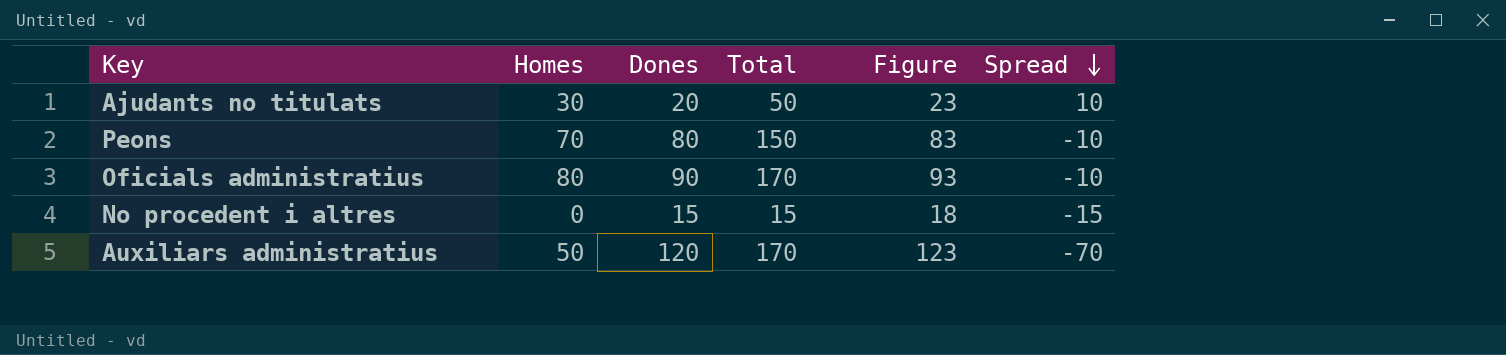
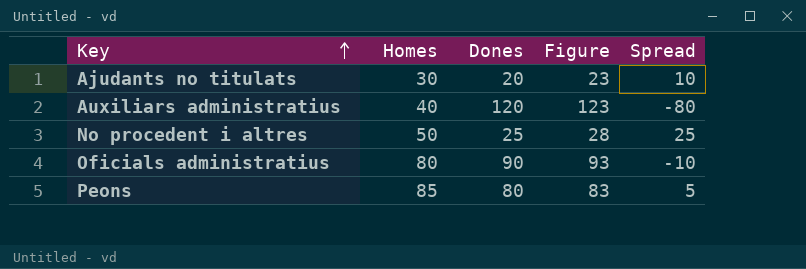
row order: Spread descending -> Key ascending
column Total | formula: [Homes] + [Dones] -> none
Auxiliars administratius | Homes: 50 -> 40
Auxiliars administratius | Spread: -70 -> -80
No procedent i altres | Homes: 0 -> 50
No procedent i altres | Dones: 15 -> 25
No procedent i altres | Figure: 18 -> 28
No procedent i altres | Spread: -15 -> 25
Peons | Homes: 70 -> 85
Peons | Spread: -10 -> 5

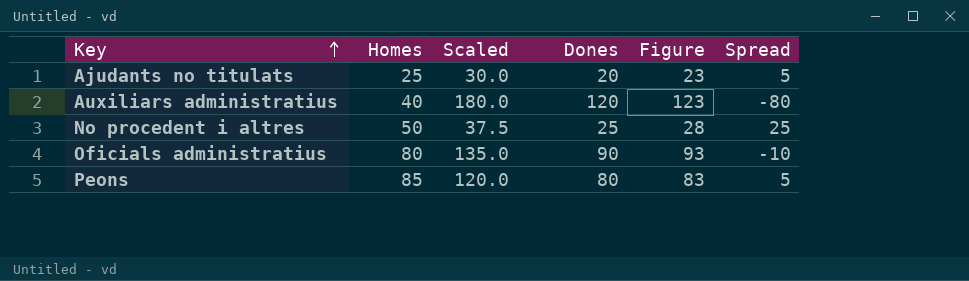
column Scaled | formula: none -> [Dones] * 1.5
Ajudants no titulats | Homes: 30 -> 25
Ajudants no titulats | Spread: 10 -> 5

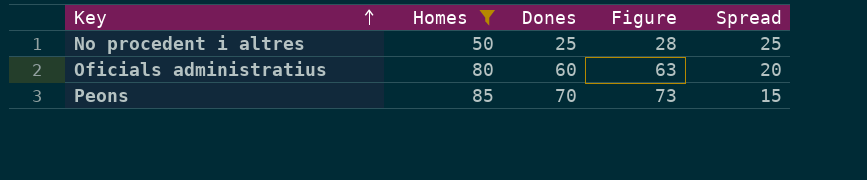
filter: none -> Homes >= 50
column Scaled | formula: [Dones] * 1.5 -> none
Oficials administratius | Dones: 90 -> 60
Oficials administratius | Figure: 93 -> 63
Oficials administratius | Spread: -10 -> 20
Peons | Dones: 80 -> 70
Peons | Figure: 83 -> 73
Peons | Spread: 5 -> 15

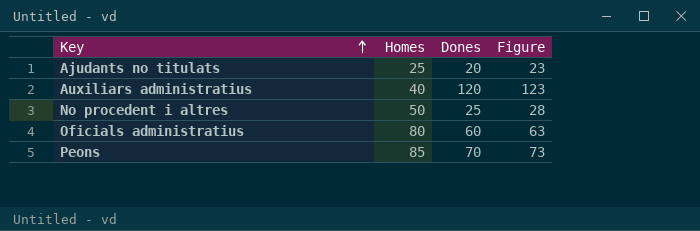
filter: Homes >= 50 -> none
column Spread | formula: [Homes] - [Dones] -> none

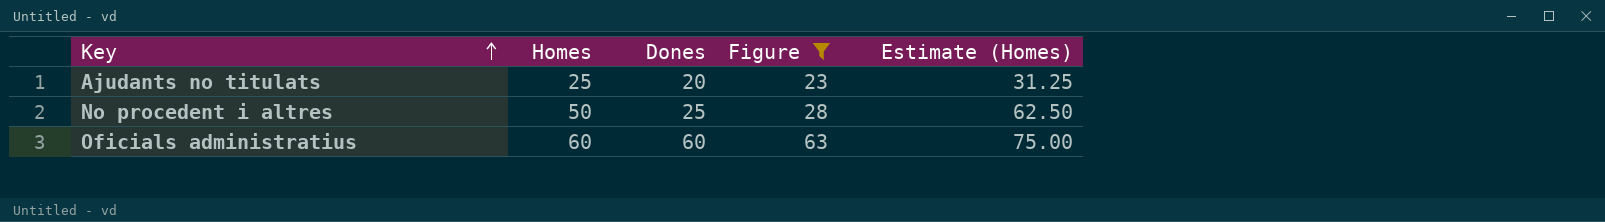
filter: none -> Figure <= 63
column Estimate (Homes) | formula: none -> [Homes] * 1.25
Oficials administratius | Homes: 80 -> 60

